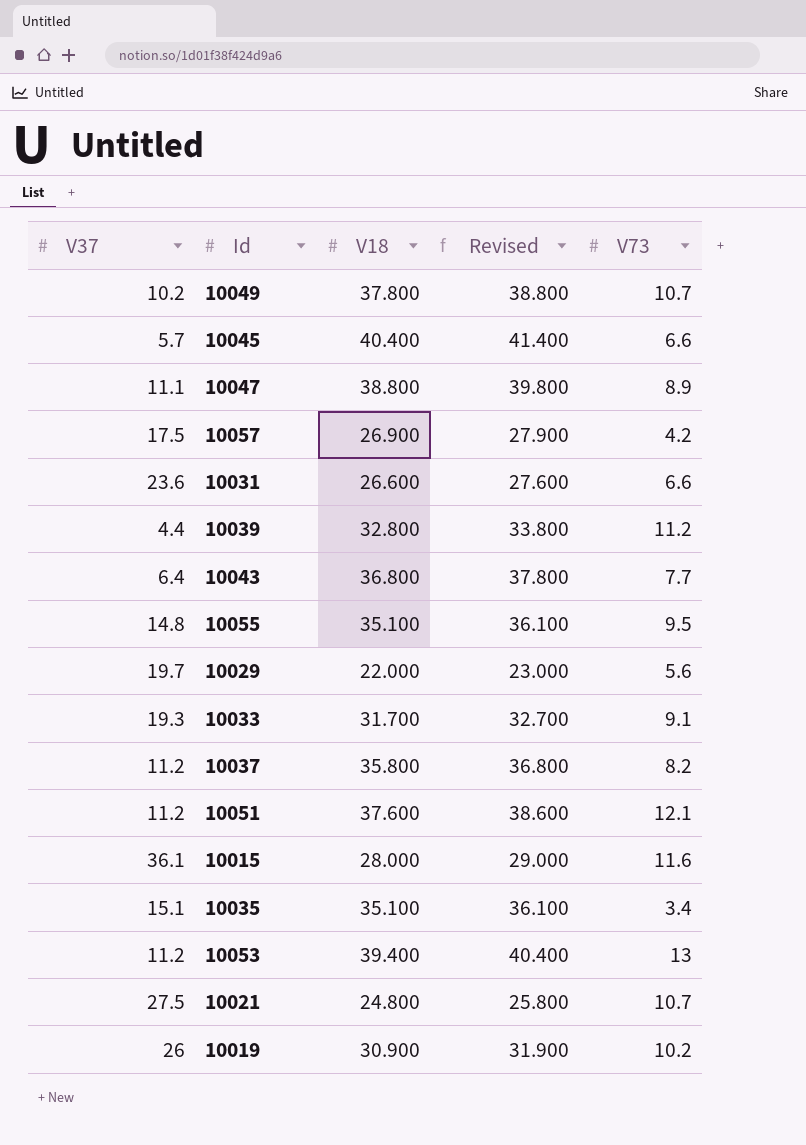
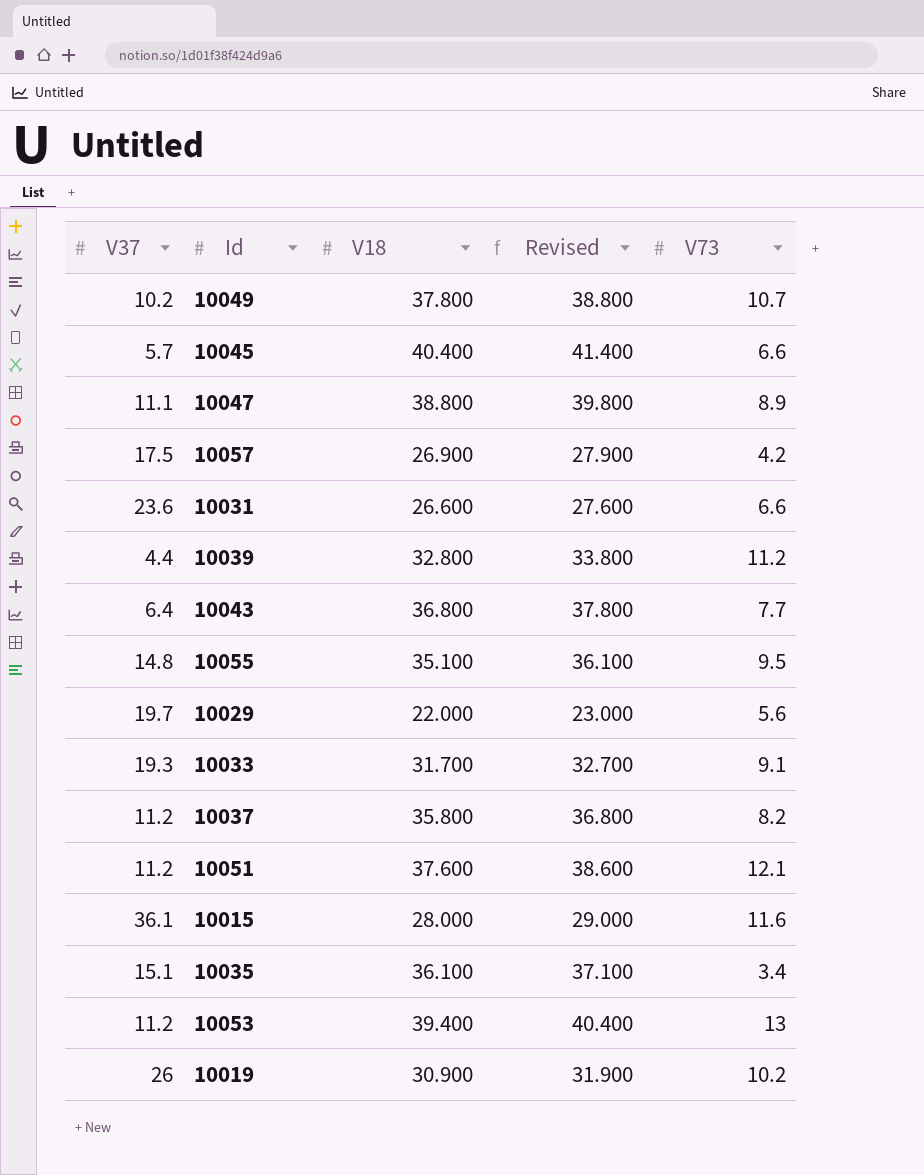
row 10021: 27.5 | 24.800 | 25.800 | 10.7 -> none
10035 | V18: 35.100 -> 36.100
10035 | Revised: 36.100 -> 37.100

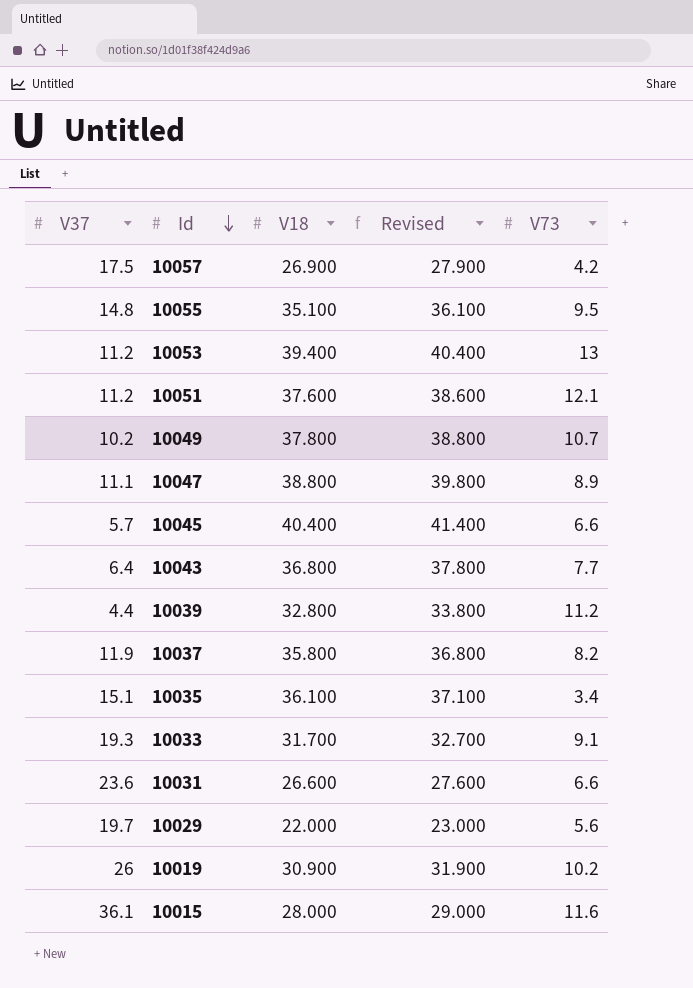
row order: none -> Id descending
10037 | V37: 11.2 -> 11.9

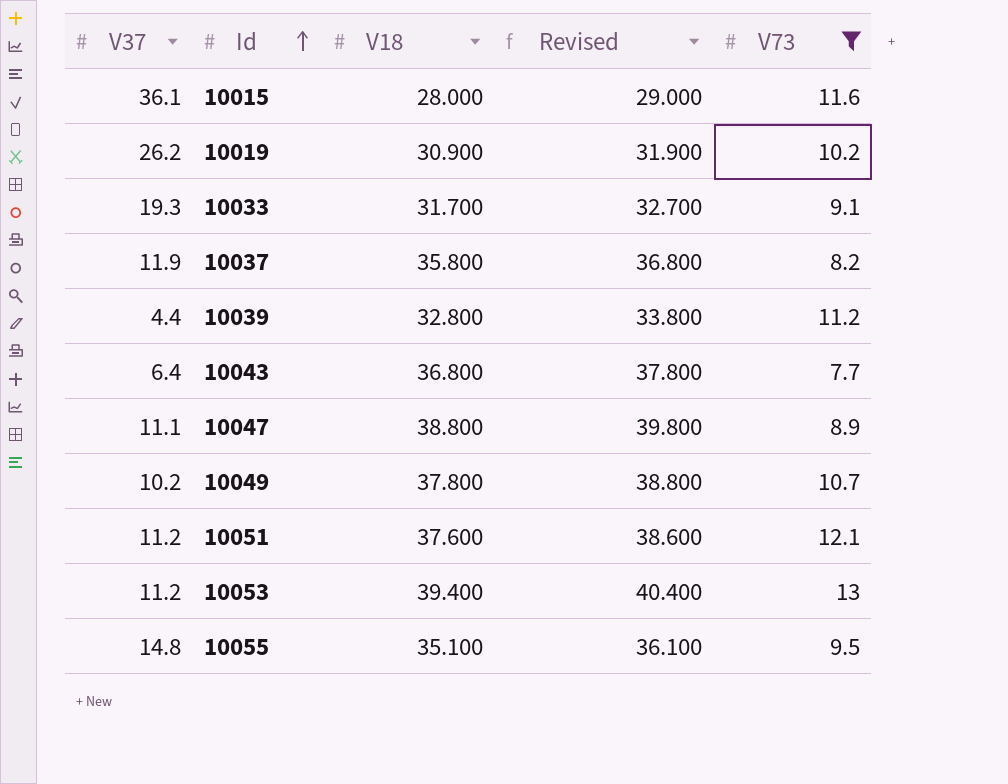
filter: none -> V73 >= 7.7
row order: Id descending -> Id ascending
10019 | V37: 26 -> 26.2

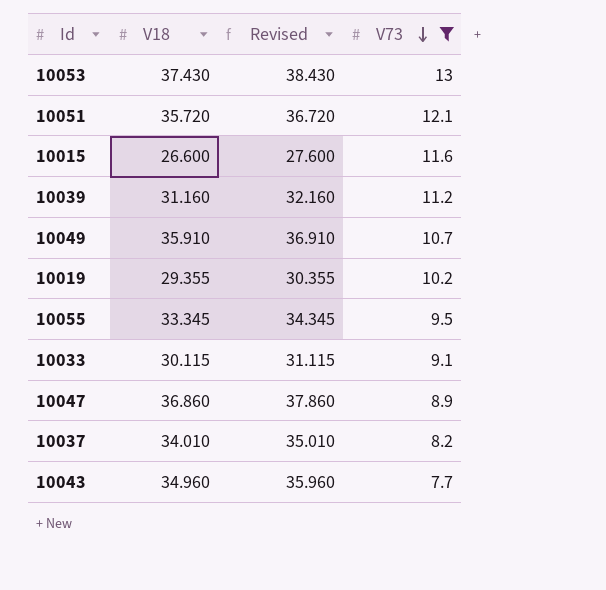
row order: Id ascending -> V73 descending
column V37 | position: 1 -> none
10053 | V18: 39.400 -> 37.430
10053 | Revised: 40.400 -> 38.430
10051 | V18: 37.600 -> 35.720
10051 | Revised: 38.600 -> 36.720
10015 | V18: 28.000 -> 26.600
10015 | Revised: 29.000 -> 27.600
10039 | V18: 32.800 -> 31.160
10039 | Revised: 33.800 -> 32.160
10049 | V18: 37.800 -> 35.910
10049 | Revised: 38.800 -> 36.910
10019 | V18: 30.900 -> 29.355
10019 | Revised: 31.900 -> 30.355
10055 | V18: 35.100 -> 33.345
10055 | Revised: 36.100 -> 34.345
10033 | V18: 31.700 -> 30.115
10033 | Revised: 32.700 -> 31.115
10047 | V18: 38.800 -> 36.860
10047 | Revised: 39.800 -> 37.860
10037 | V18: 35.800 -> 34.010
10037 | Revised: 36.800 -> 35.010
10043 | V18: 36.800 -> 34.960
10043 | Revised: 37.800 -> 35.960

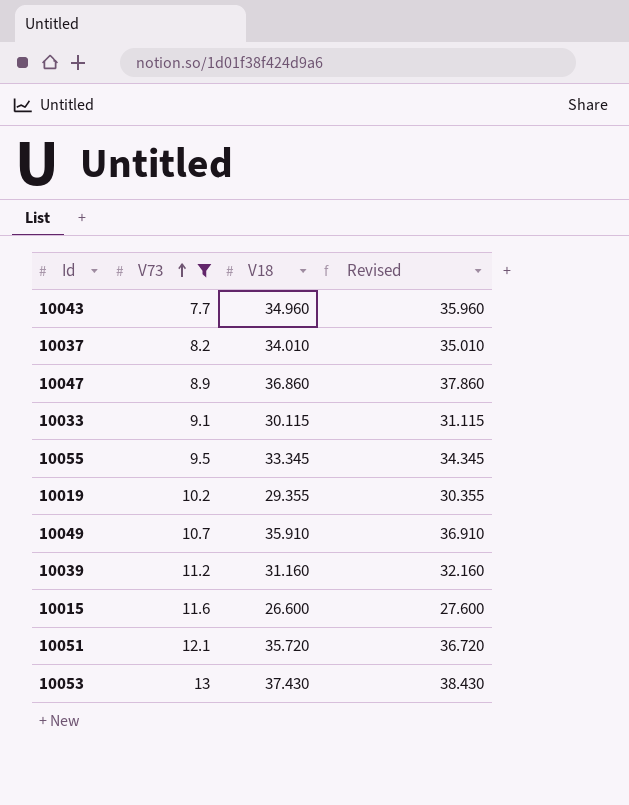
row order: V73 descending -> V73 ascending
column V73 | position: 4 -> 2

